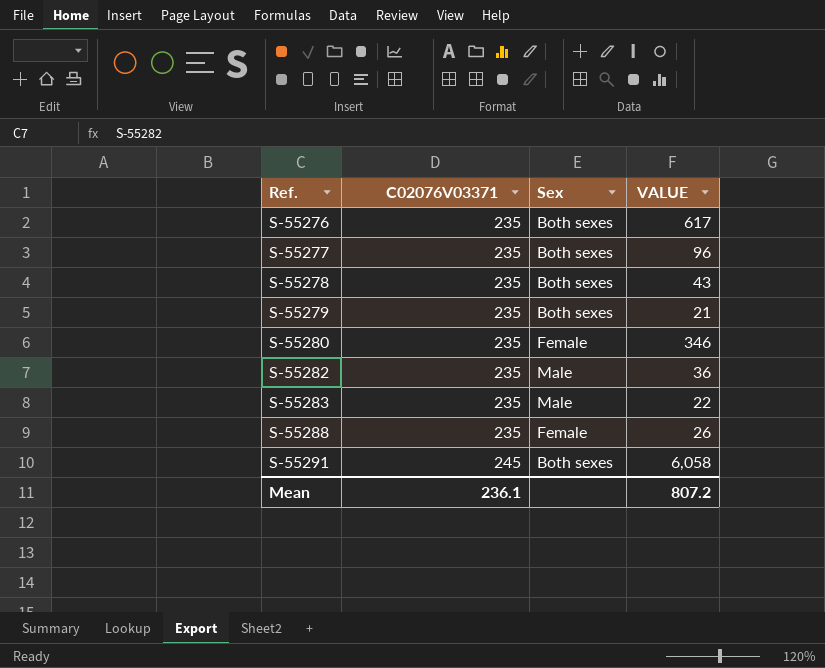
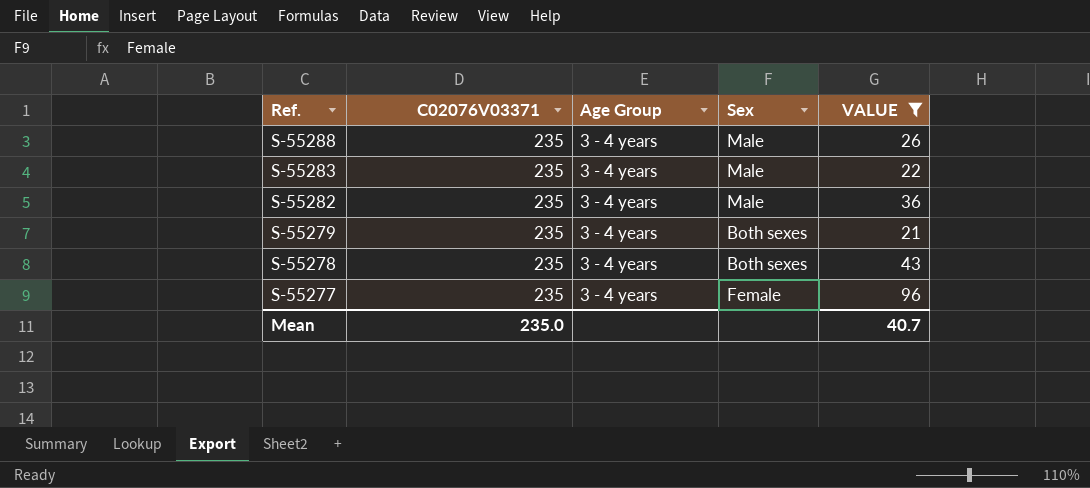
filter: none -> VALUE <= 96
row order: Ref. ascending -> Ref. descending
column Age Group | position: none -> 3
S-55288 | Sex: Female -> Male
S-55277 | Sex: Both sexes -> Female
Mean | C02076V03371: 236.1 -> 235.0
Mean | VALUE: 807.2 -> 40.7

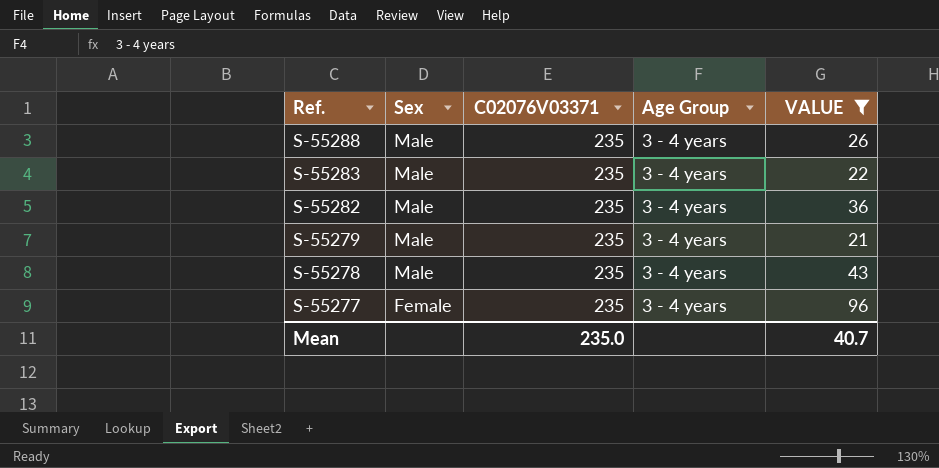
column Sex | position: 4 -> 2
S-55279 | Sex: Both sexes -> Male
S-55278 | Sex: Both sexes -> Male

